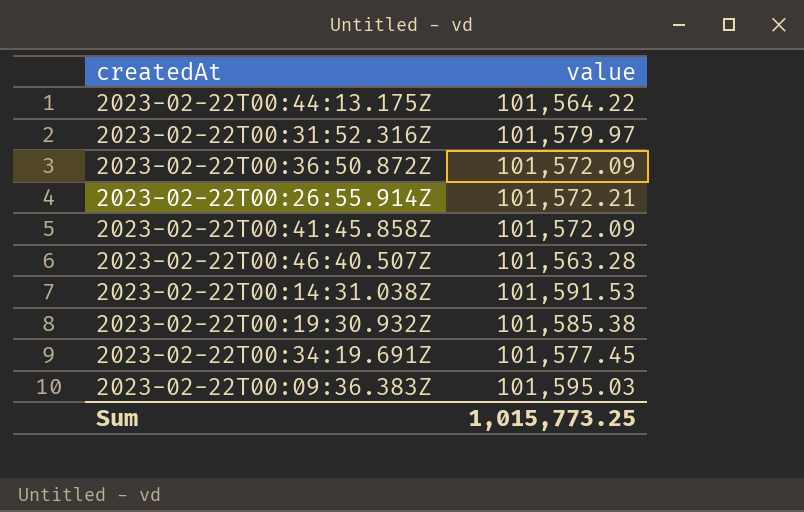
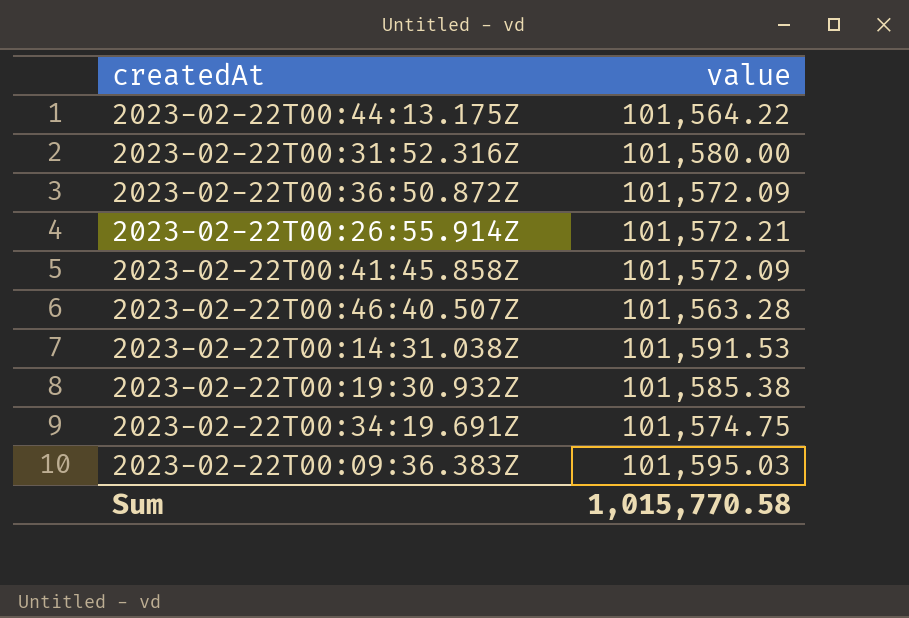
2023-02-22T00:31:52.316Z | value: 101,579.97 -> 101,580.00
2023-02-22T00:34:19.691Z | value: 101,577.45 -> 101,574.75
Sum | value: 1,015,773.25 -> 1,015,770.58

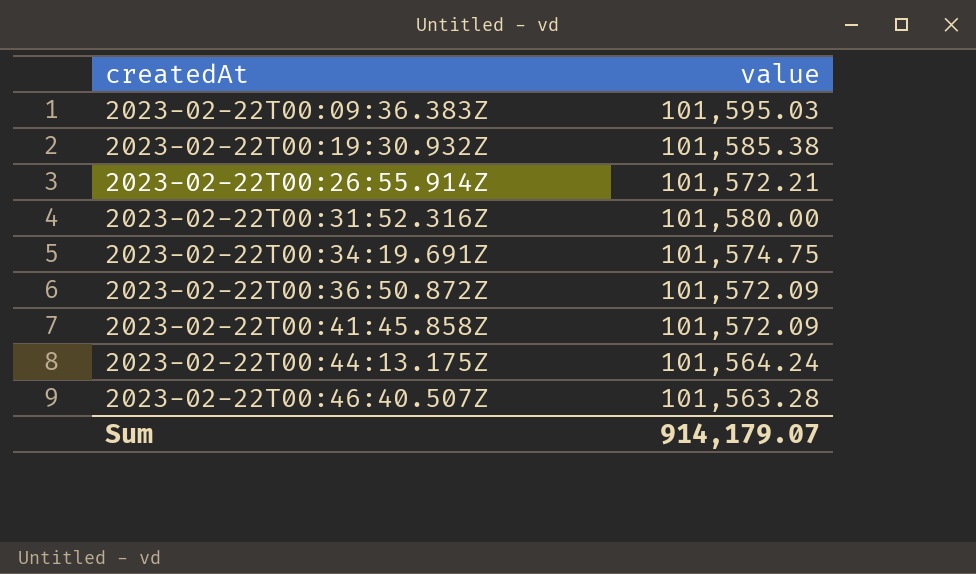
row order: none -> createdAt ascending
row 2023-02-22T00:14:31.038Z: 101,591.53 -> none
2023-02-22T00:44:13.175Z | value: 101,564.22 -> 101,564.24
Sum | value: 1,015,770.58 -> 914,179.07

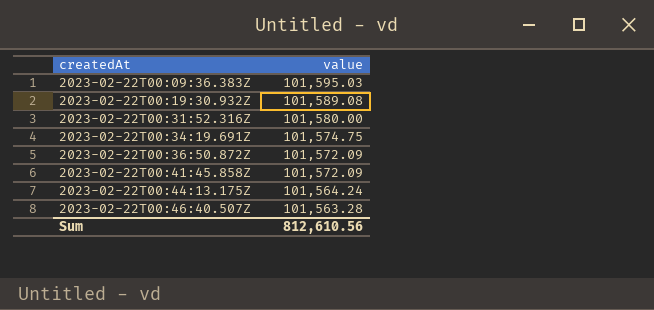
row 2023-02-22T00:26:55.914Z: 101,572.21 -> none
2023-02-22T00:19:30.932Z | value: 101,585.38 -> 101,589.08
Sum | value: 914,179.07 -> 812,610.56

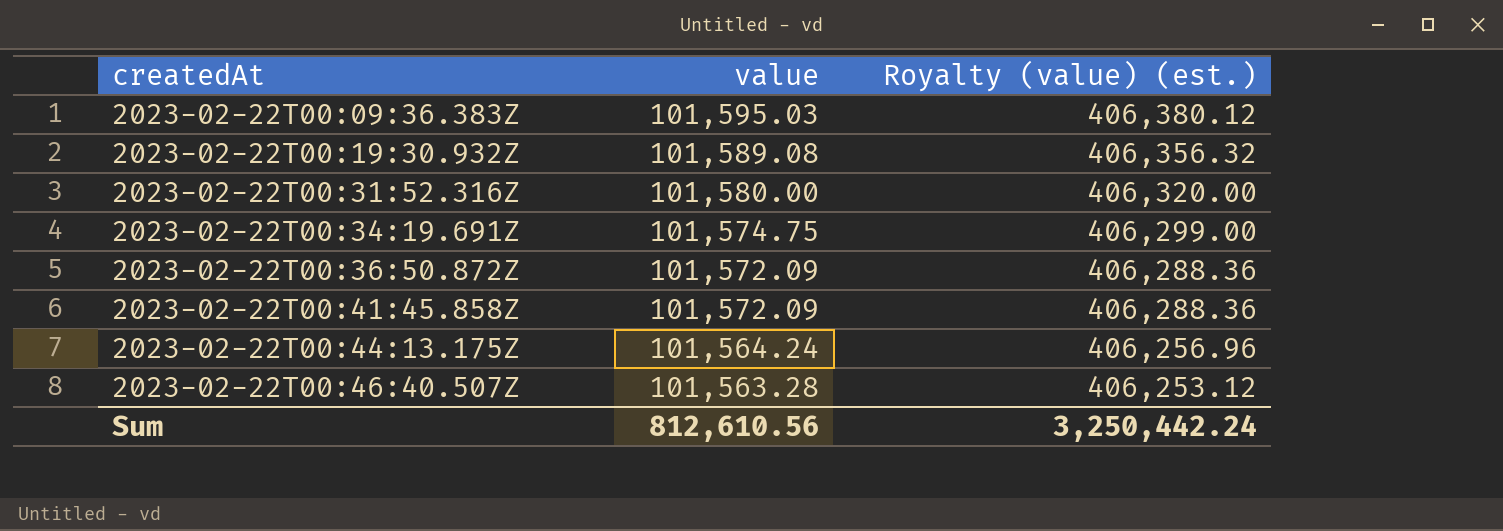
column Royalty (value) (est.) | formula: none -> [value] * 4

